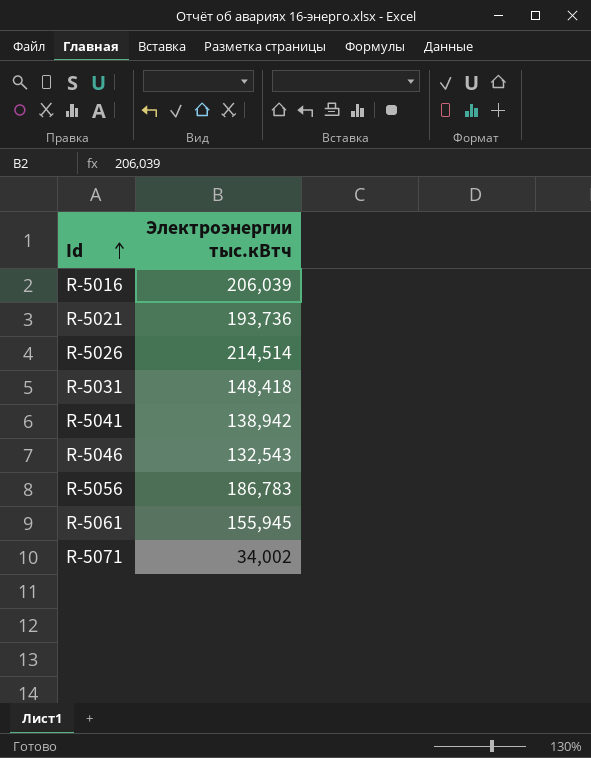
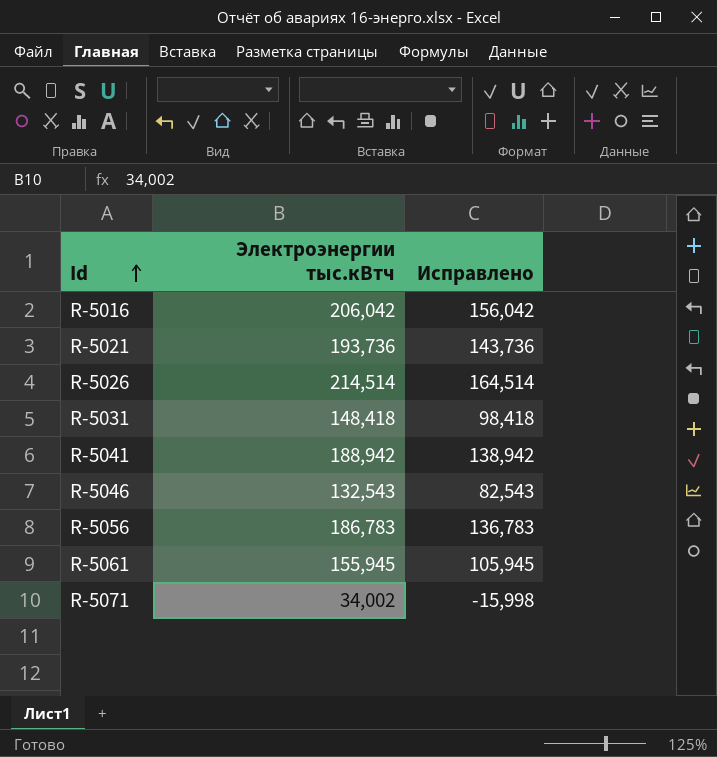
column Исправлено | formula: none -> [Электроэнергии тыс.кВтч] - 50
R-5016 | Электроэнергии тыс.кВтч: 206,039 -> 206,042
R-5041 | Электроэнергии тыс.кВтч: 138,942 -> 188,942

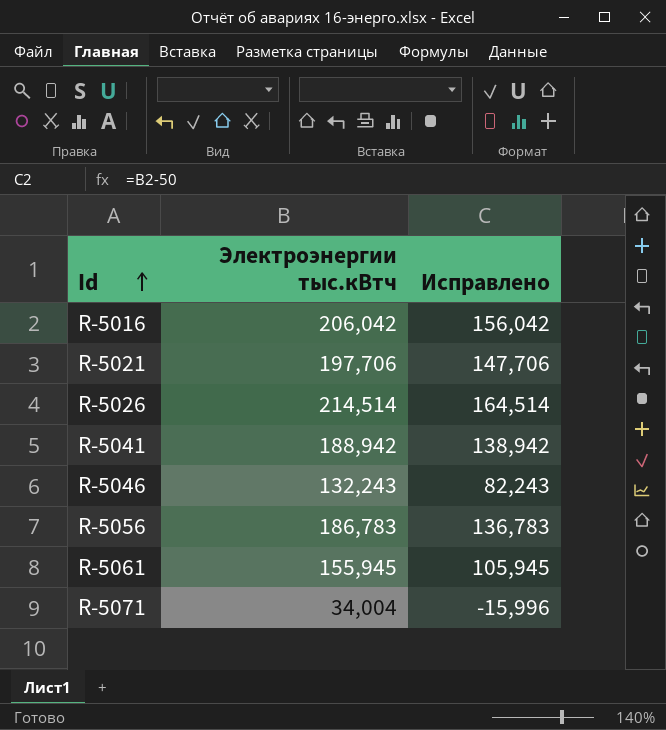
row R-5031: 148,418 | 98,418 -> none
R-5021 | Электроэнергии тыс.кВтч: 193,736 -> 197,706
R-5021 | Исправлено: 143,736 -> 147,706
R-5046 | Электроэнергии тыс.кВтч: 132,543 -> 132,243
R-5046 | Исправлено: 82,543 -> 82,243
R-5071 | Электроэнергии тыс.кВтч: 34,002 -> 34,004
R-5071 | Исправлено: -15,998 -> -15,996

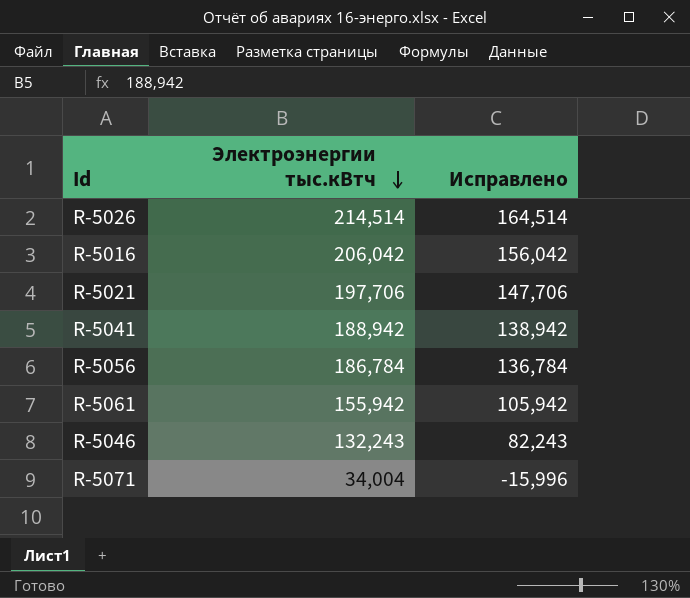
row order: Id ascending -> Электроэнергии тыс.кВтч descending
R-5056 | Электроэнергии тыс.кВтч: 186,783 -> 186,784
R-5056 | Исправлено: 136,783 -> 136,784
R-5061 | Электроэнергии тыс.кВтч: 155,945 -> 155,942
R-5061 | Исправлено: 105,945 -> 105,942

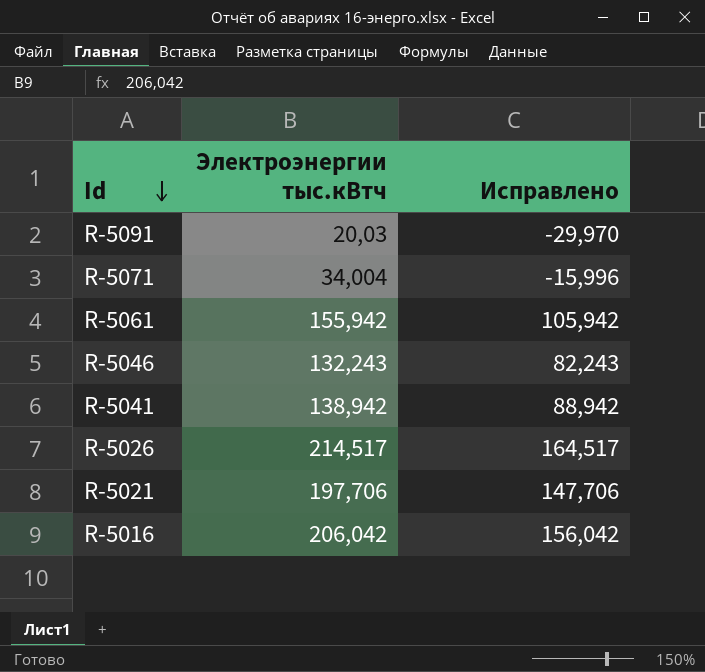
row order: Электроэнергии тыс.кВтч descending -> Id descending
row R-5056: 186,784 | 136,784 -> none
row R-5091: none -> 20,03 | -29,970
R-5041 | Электроэнергии тыс.кВтч: 188,942 -> 138,942
R-5041 | Исправлено: 138,942 -> 88,942
R-5026 | Электроэнергии тыс.кВтч: 214,514 -> 214,517
R-5026 | Исправлено: 164,514 -> 164,517

